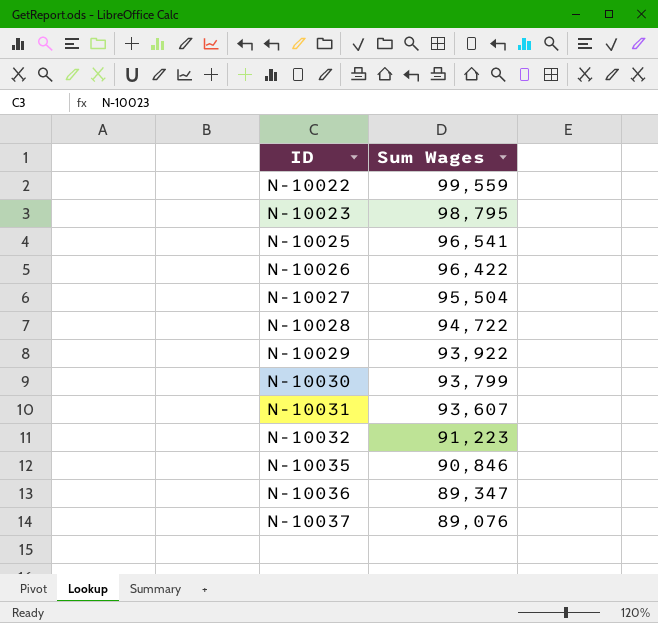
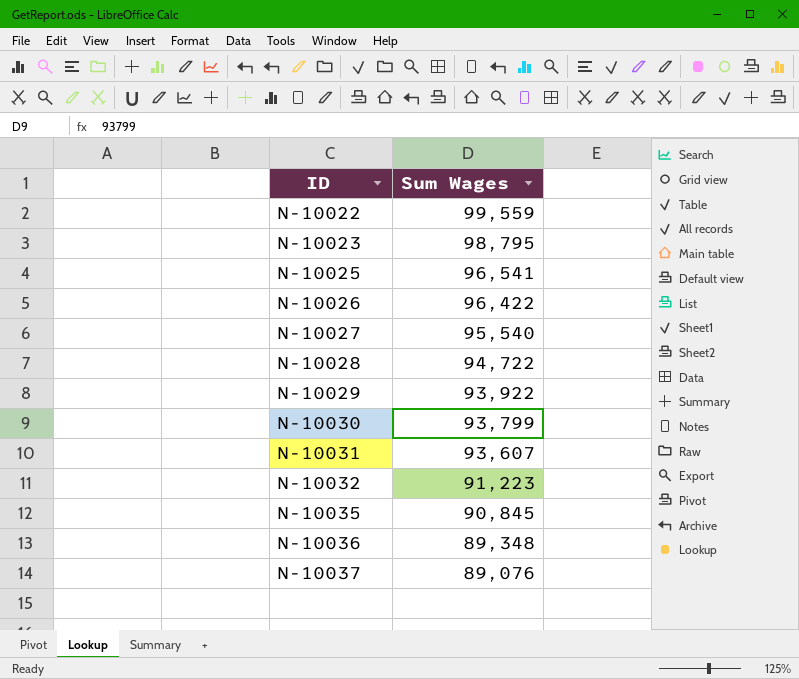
N-10027 | Sum Wages: 95,504 -> 95,540
N-10035 | Sum Wages: 90,846 -> 90,845
N-10036 | Sum Wages: 89,347 -> 89,348

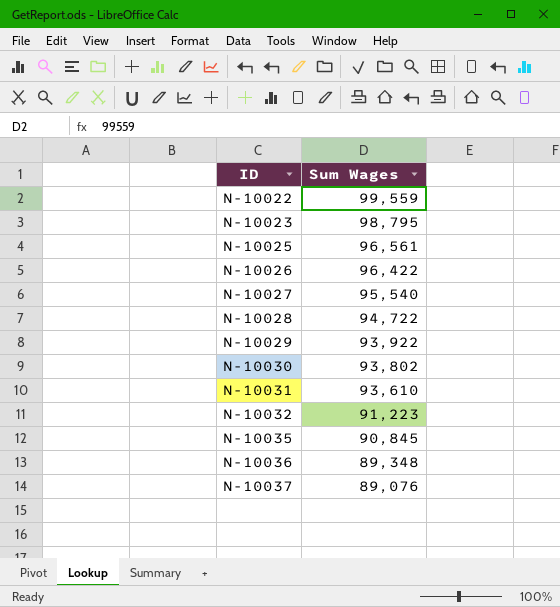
N-10025 | Sum Wages: 96,541 -> 96,561
N-10030 | Sum Wages: 93,799 -> 93,802
N-10031 | Sum Wages: 93,607 -> 93,610

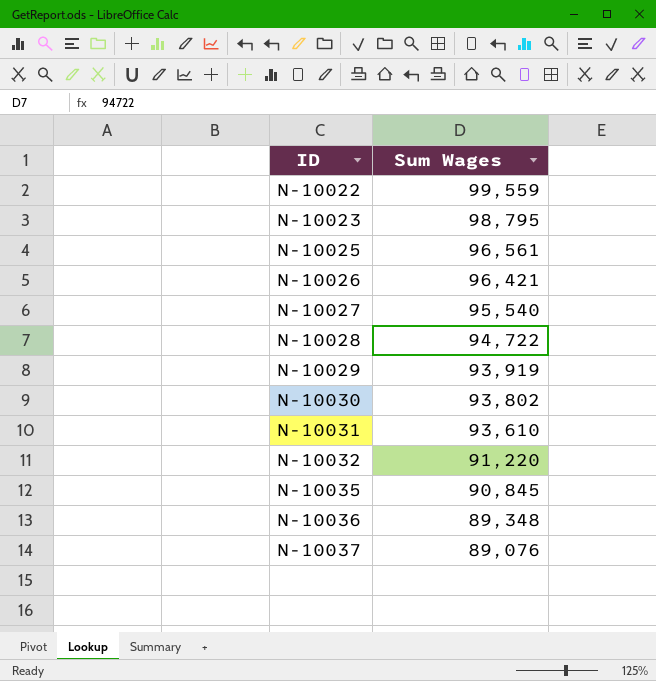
N-10026 | Sum Wages: 96,422 -> 96,421
N-10029 | Sum Wages: 93,922 -> 93,919
N-10032 | Sum Wages: 91,223 -> 91,220

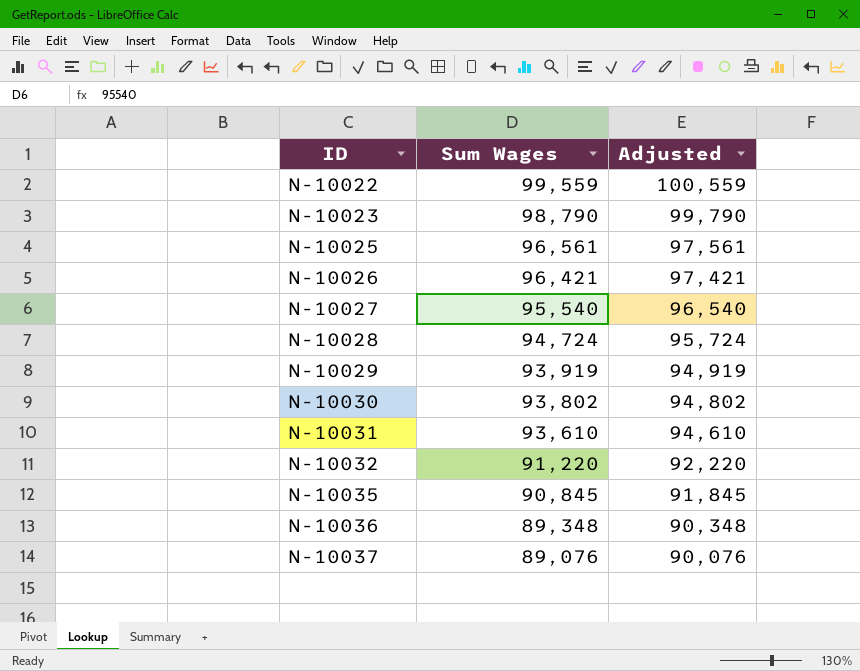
column Adjusted | formula: none -> [Sum Wages] + 1000
N-10023 | Sum Wages: 98,795 -> 98,790
N-10028 | Sum Wages: 94,722 -> 94,724

